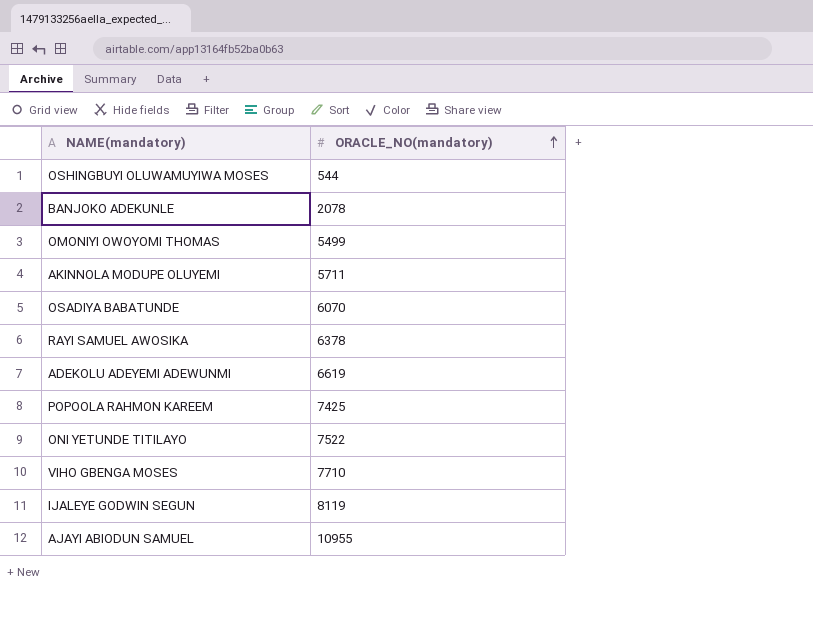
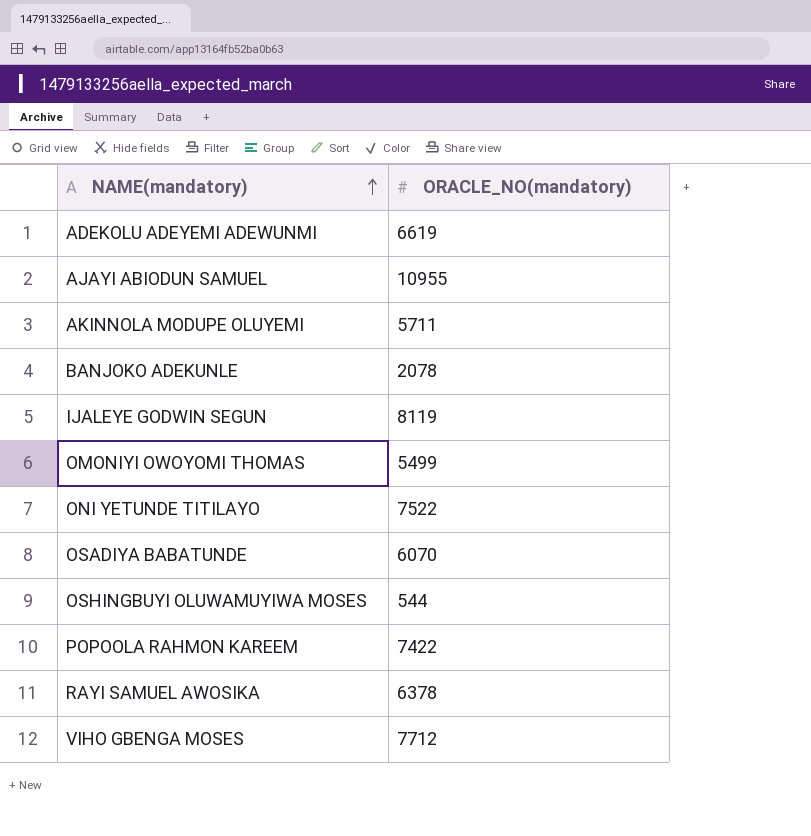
row order: ORACLE_NO(mandatory) ascending -> NAME(mandatory) ascending
POPOOLA RAHMON KAREEM | ORACLE_NO(mandatory): 7425 -> 7422
VIHO GBENGA MOSES | ORACLE_NO(mandatory): 7710 -> 7712

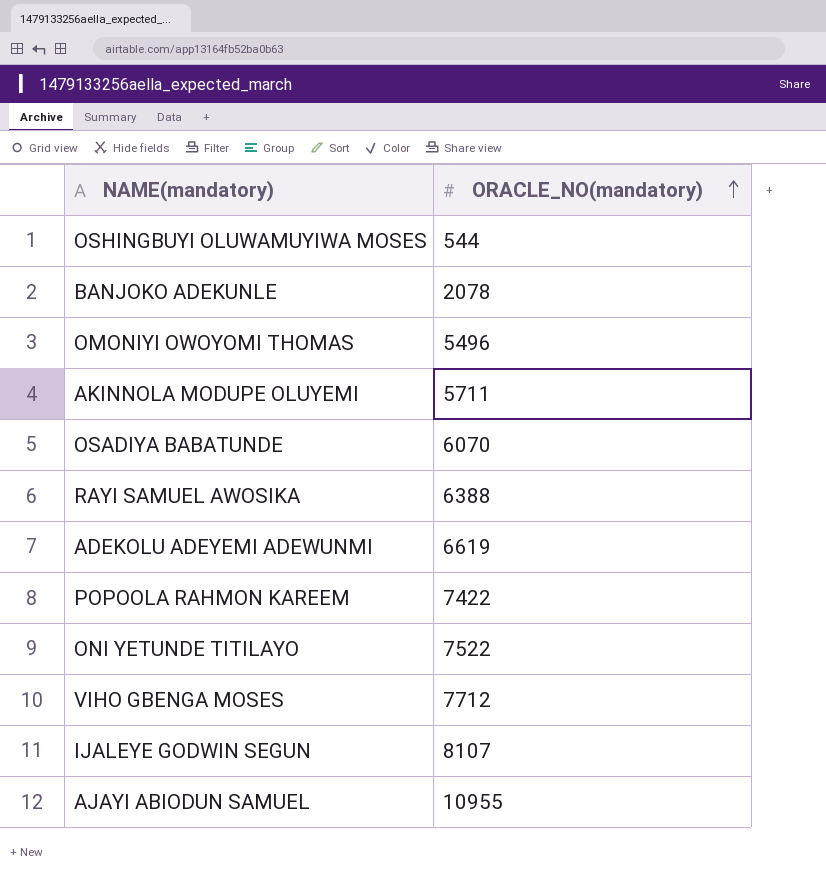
row order: NAME(mandatory) ascending -> ORACLE_NO(mandatory) ascending
OMONIYI OWOYOMI THOMAS | ORACLE_NO(mandatory): 5499 -> 5496
RAYI SAMUEL AWOSIKA | ORACLE_NO(mandatory): 6378 -> 6388
IJALEYE GODWIN SEGUN | ORACLE_NO(mandatory): 8119 -> 8107

